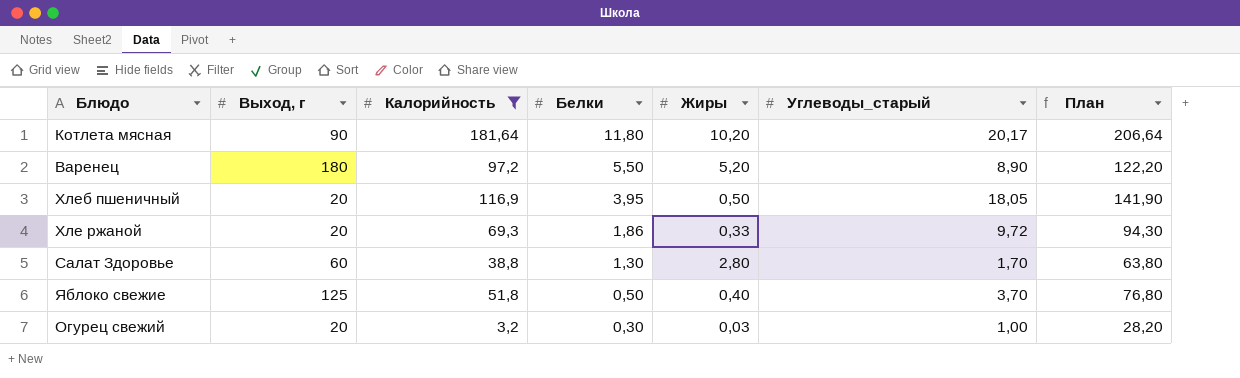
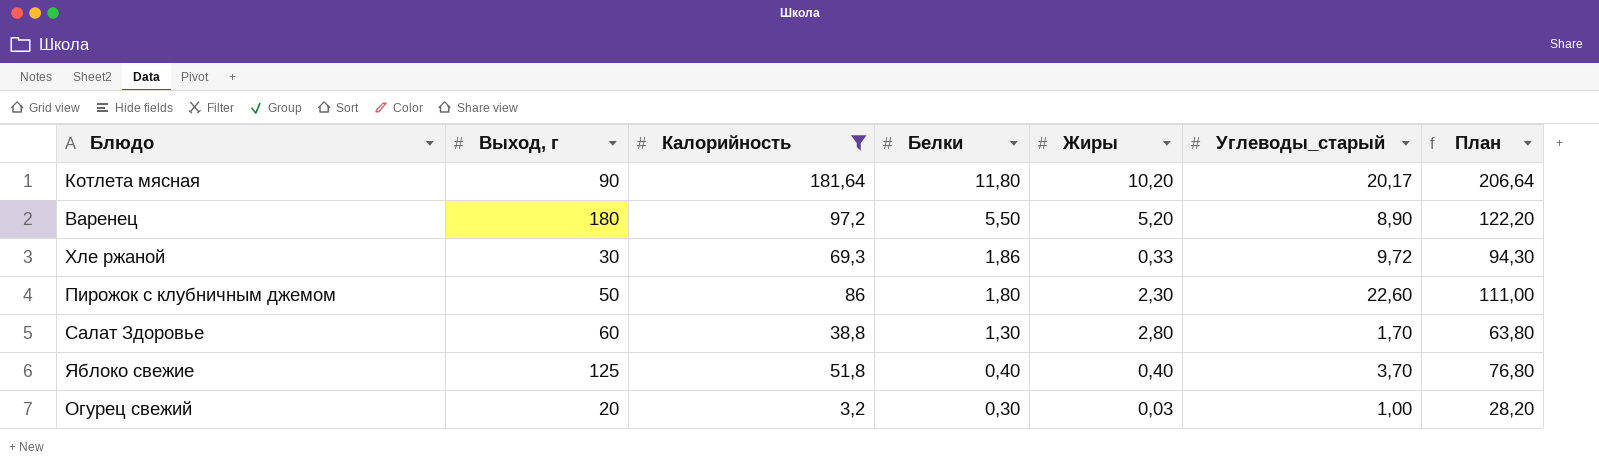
row Хлеб пшеничный: 20 | 116,9 | 3,95 | 0,50 | 18,05 | 141,90 -> none
Хле ржаной | Выход, г: 20 -> 30
row Пирожок с клубничным джемом: none -> 50 | 86 | 1,80 | 2,30 | 22,60 | 111,00
Яблоко свежие | Белки: 0,50 -> 0,40

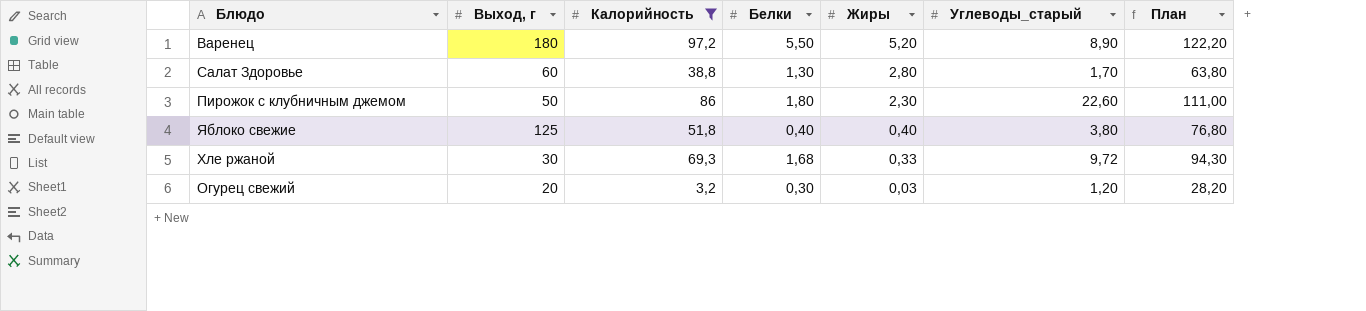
row order: Белки descending -> Жиры descending
row Котлета мясная: 90 | 181,64 | 11,80 | 10,20 | 20,17 | 206,64 -> none
Яблоко свежие | Углеводы_старый: 3,70 -> 3,80
Хле ржаной | Белки: 1,86 -> 1,68
Огурец свежий | Углеводы_старый: 1,00 -> 1,20

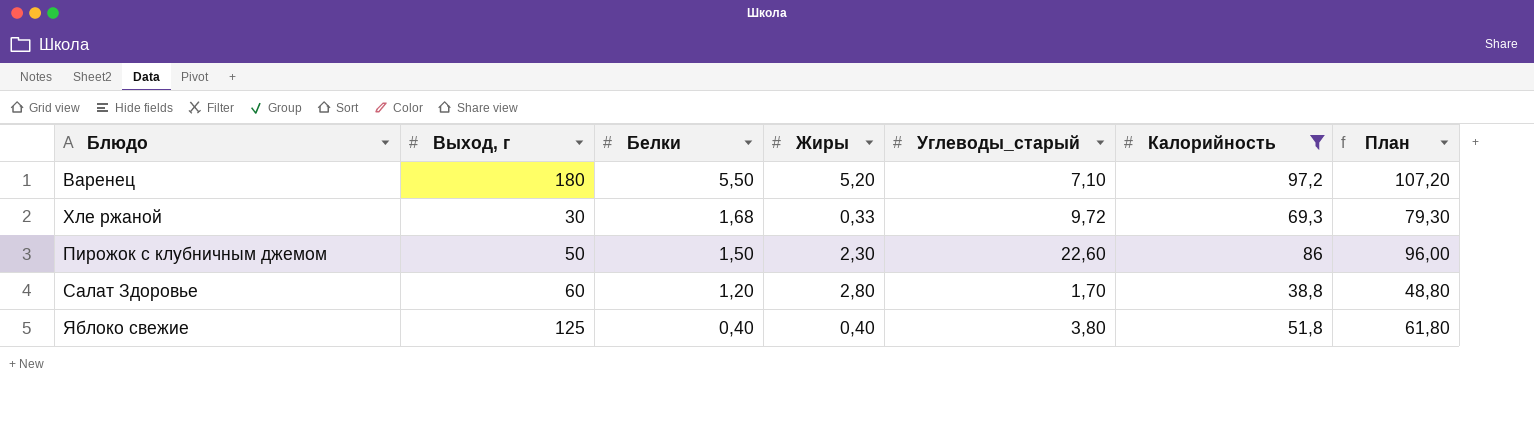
row order: Жиры descending -> Белки descending
column Калорийность | position: 3 -> 6
column План | formula: [Калорийность] + 25 -> [Калорийность] + 10
row Огурец свежий: 20 | 3,2 | 0,30 | 0,03 | 1,20 | 28,20 -> none
Варенец | Углеводы_старый: 8,90 -> 7,10
Пирожок с клубничным джемом | Белки: 1,80 -> 1,50
Салат Здоровье | Белки: 1,30 -> 1,20

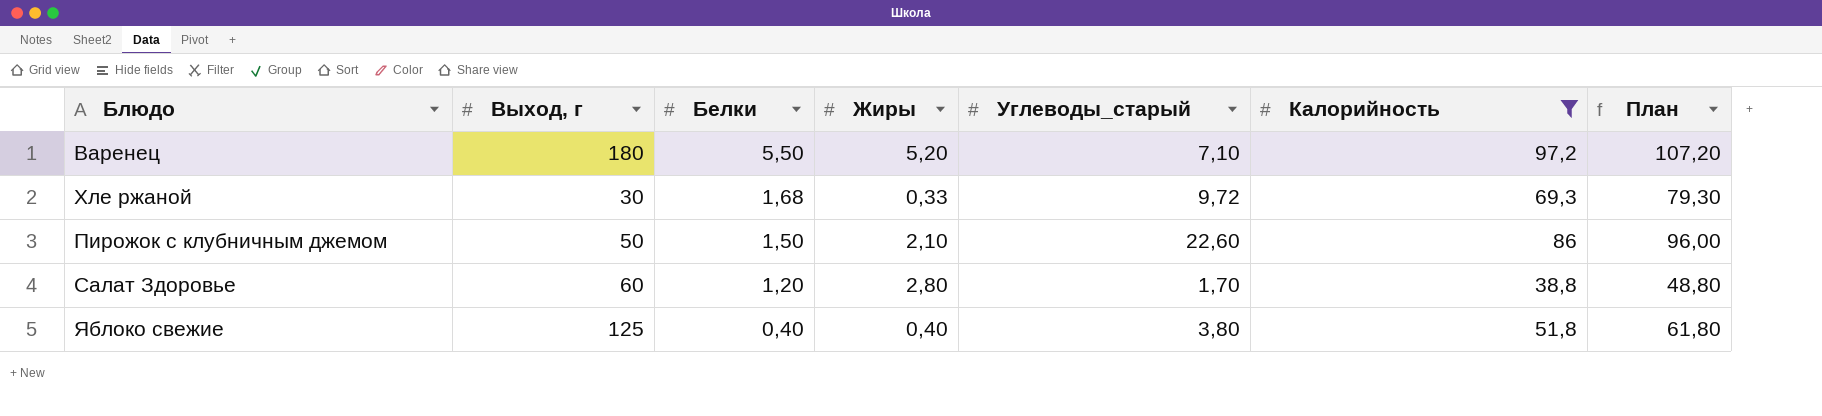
Пирожок с клубничным джемом | Жиры: 2,30 -> 2,10

